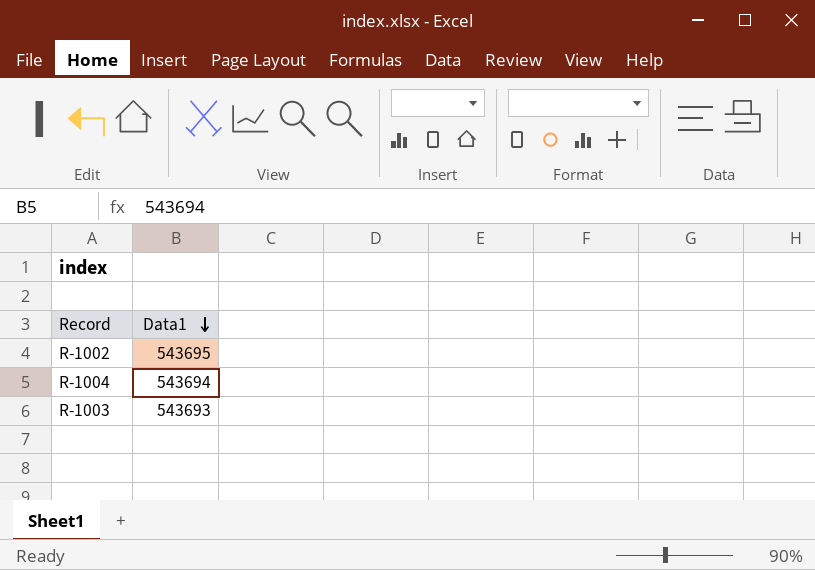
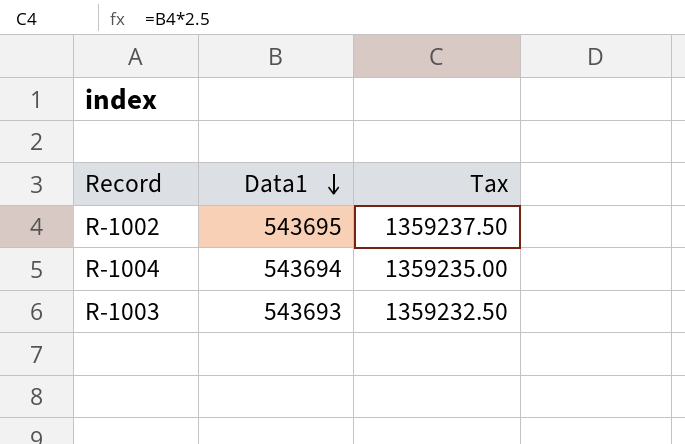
column Tax | formula: none -> [Data1] * 2.5

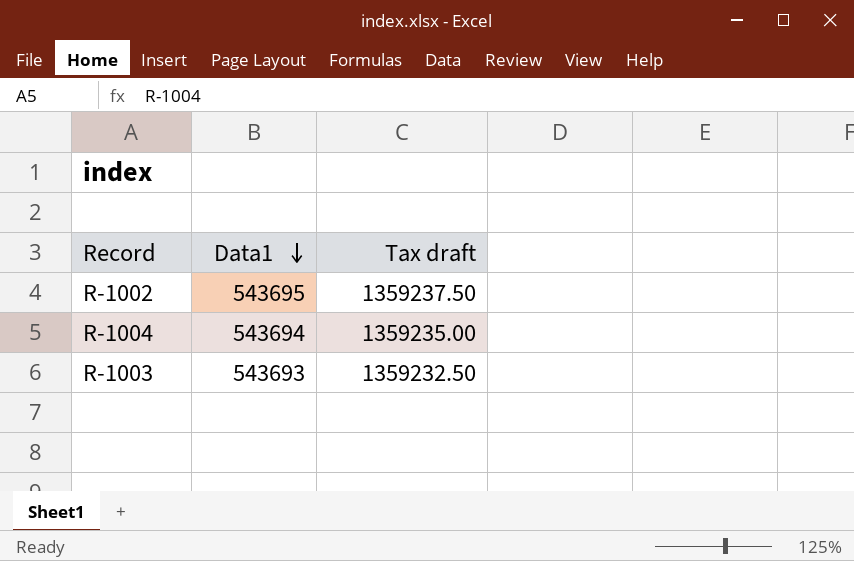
column name: Tax -> Tax draft

